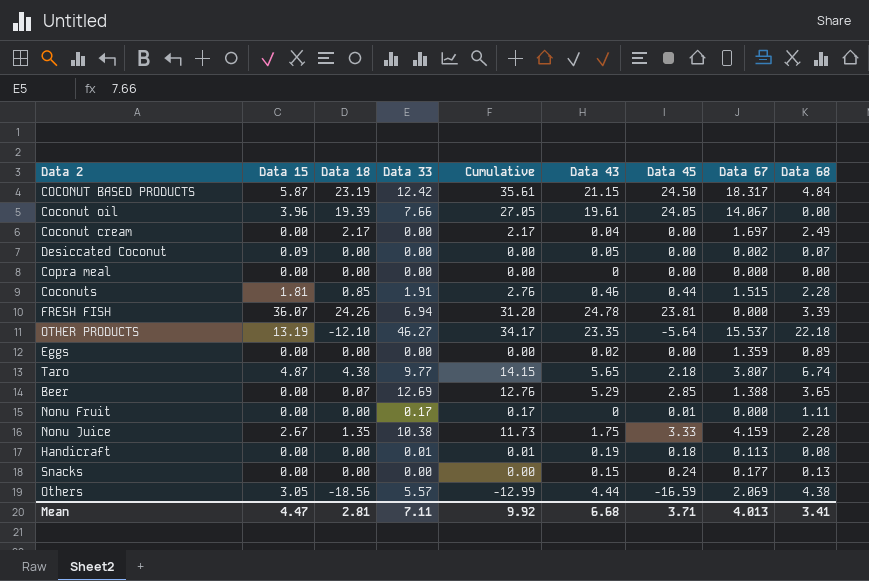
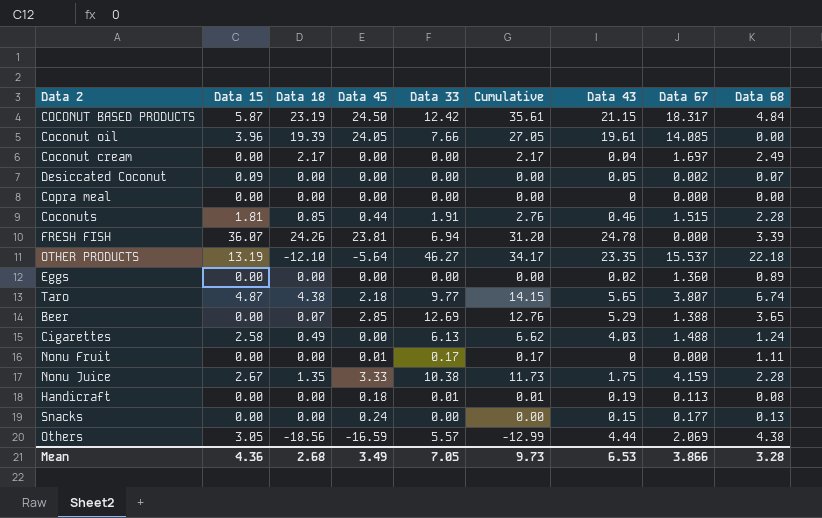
column Data 45 | position: 7 -> 4
Coconut oil | Data 67: 14.067 -> 14.085
Eggs | Data 67: 1.359 -> 1.360
row Cigarettes: none -> 2.58 | 0.49 | 0.00 | 6.13 | 6.62 | 4.03 | 1.488 | 1.24
Mean | Data 15: 4.47 -> 4.36
Mean | Data 18: 2.81 -> 2.68
Mean | Data 45: 3.71 -> 3.49
Mean | Data 33: 7.11 -> 7.05
Mean | Cumulative: 9.92 -> 9.73
Mean | Data 43: 6.68 -> 6.53
Mean | Data 67: 4.013 -> 3.866
Mean | Data 68: 3.41 -> 3.28

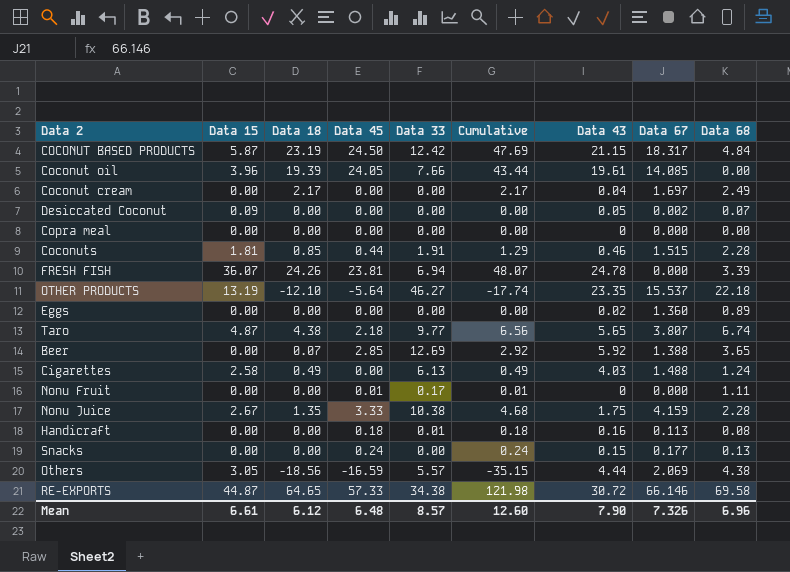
column Cumulative | formula: [Data 18] + [Data 33] -> [Data 18] + [Data 45]
Beer | Data 43: 5.29 -> 5.92
Handicraft | Data 43: 0.19 -> 0.16
row RE-EXPORTS: none -> 44.87 | 64.65 | 57.33 | 34.38 | 121.98 | 30.72 | 66.146 | 69.58
Mean | Data 15: 4.36 -> 6.61
Mean | Data 18: 2.68 -> 6.12
Mean | Data 45: 3.49 -> 6.48
Mean | Data 33: 7.05 -> 8.57
Mean | Cumulative: 9.73 -> 12.60
Mean | Data 43: 6.53 -> 7.90
Mean | Data 67: 3.866 -> 7.326
Mean | Data 68: 3.28 -> 6.96

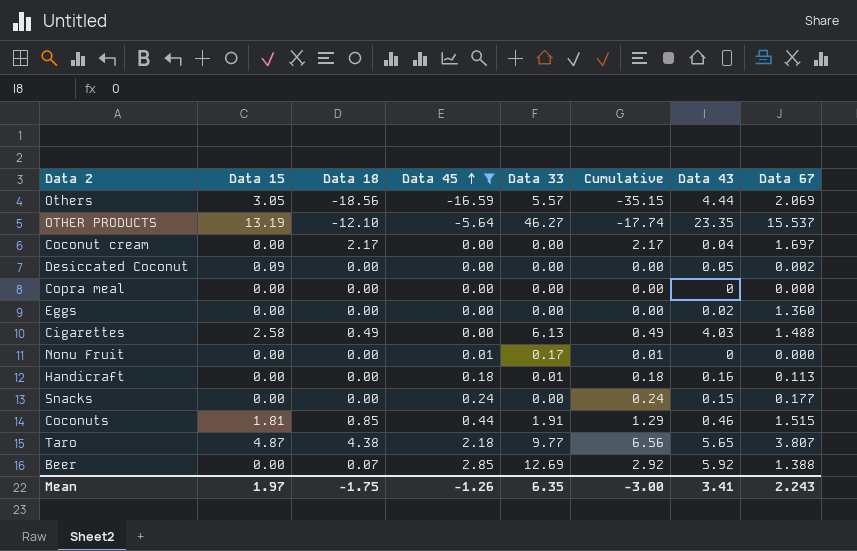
filter: none -> Data 45 <= 2.85
row order: none -> Data 45 ascending
column Data 68 | position: 9 -> none
Mean | Data 15: 6.61 -> 1.97
Mean | Data 18: 6.12 -> -1.75
Mean | Data 45: 6.48 -> -1.26
Mean | Data 33: 8.57 -> 6.35
Mean | Cumulative: 12.60 -> -3.00
Mean | Data 43: 7.90 -> 3.41
Mean | Data 67: 7.326 -> 2.243

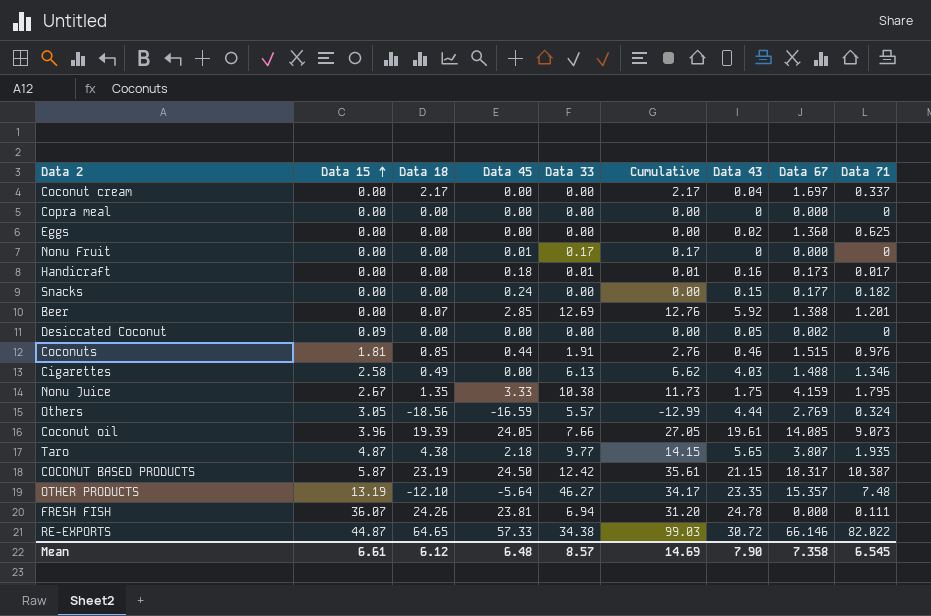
filter: Data 45 <= 2.85 -> none
row order: Data 45 ascending -> Data 15 ascending
column Cumulative | formula: [Data 18] + [Data 45] -> [Data 18] + [Data 33]
column Data 71 | position: none -> 9
Handicraft | Data 67: 0.113 -> 0.173
Others | Data 67: 2.069 -> 2.769
OTHER PRODUCTS | Data 67: 15.537 -> 15.357
Mean | Data 15: 1.97 -> 6.61
Mean | Data 18: -1.75 -> 6.12
Mean | Data 45: -1.26 -> 6.48
Mean | Data 33: 6.35 -> 8.57
Mean | Cumulative: -3.00 -> 14.69
Mean | Data 43: 3.41 -> 7.90
Mean | Data 67: 2.243 -> 7.358

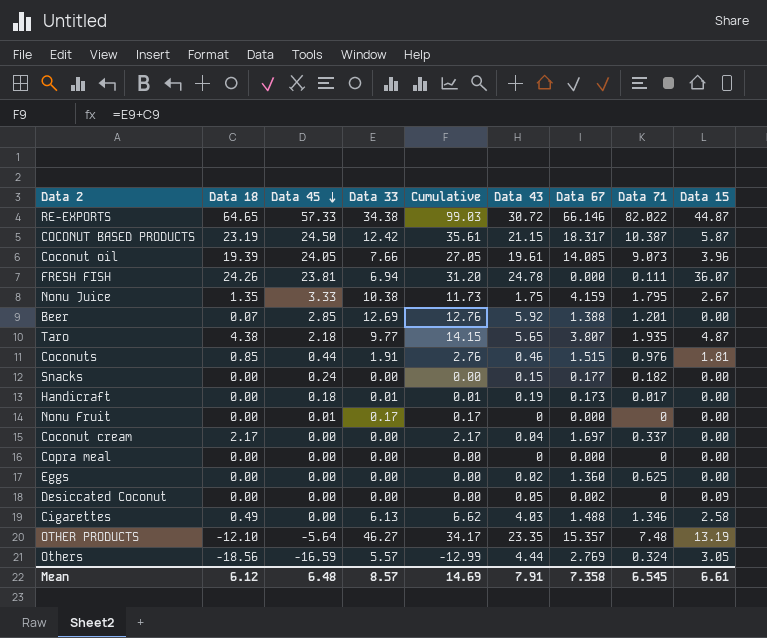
row order: Data 15 ascending -> Data 45 descending
column Data 15 | position: 2 -> 9
Handicraft | Data 43: 0.16 -> 0.19
Mean | Data 43: 7.90 -> 7.91

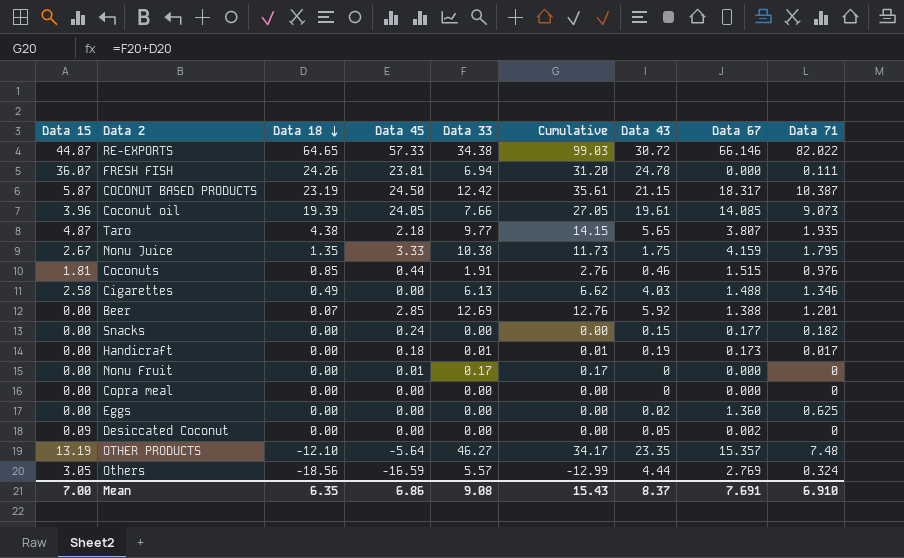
row order: Data 45 descending -> Data 18 descending
column Data 15 | position: 9 -> 1
row Coconut cream: 2.17 | 0.00 | 0.00 | 2.17 | 0.04 | 1.697 | 0.337 | 0.00 -> none
Mean | Data 15: 6.61 -> 7.00
Mean | Data 18: 6.12 -> 6.35
Mean | Data 45: 6.48 -> 6.86
Mean | Data 33: 8.57 -> 9.08
Mean | Cumulative: 14.69 -> 15.43
Mean | Data 43: 7.91 -> 8.37
Mean | Data 67: 7.358 -> 7.691
Mean | Data 71: 6.545 -> 6.910

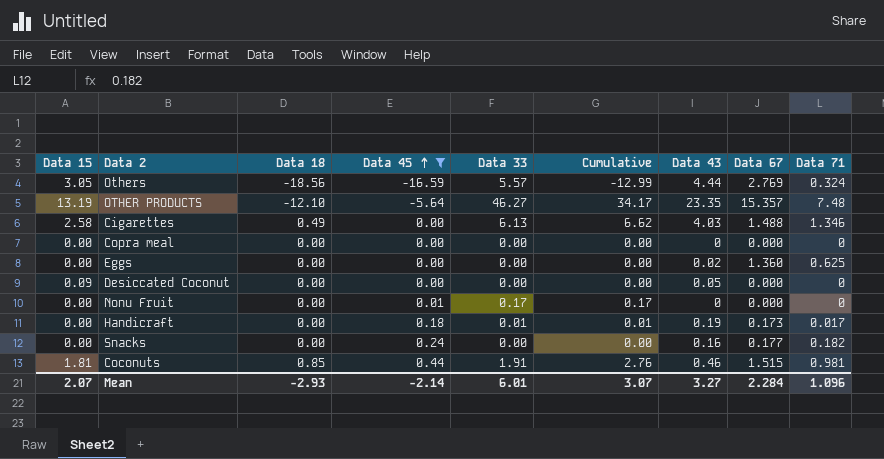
filter: none -> Data 45 <= 0.44
row order: Data 18 descending -> Data 45 ascending
Desiccated Coconut | Data 67: 0.002 -> 0.000
Snacks | Data 43: 0.15 -> 0.16
Coconuts | Data 71: 0.976 -> 0.981
Mean | Data 15: 7.00 -> 2.07
Mean | Data 18: 6.35 -> -2.93
Mean | Data 45: 6.86 -> -2.14
Mean | Data 33: 9.08 -> 6.01
Mean | Cumulative: 15.43 -> 3.07
Mean | Data 43: 8.37 -> 3.27
Mean | Data 67: 7.691 -> 2.284
Mean | Data 71: 6.910 -> 1.096

